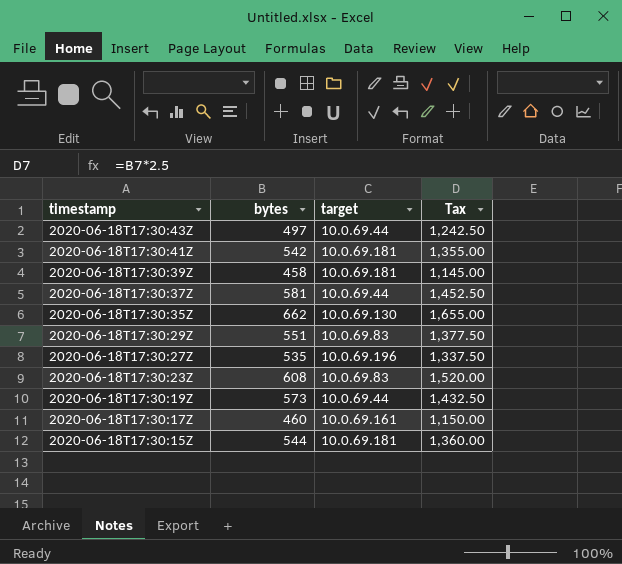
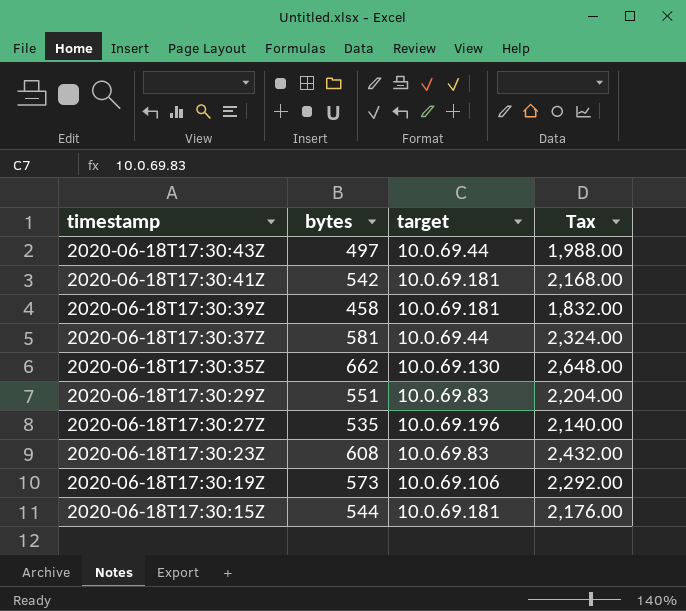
column Tax | formula: [bytes] * 2.5 -> [bytes] * 4
row 2020-06-18T17:30:17Z: 460 | 10.0.69.161 | 1,150.00 -> none
2020-06-18T17:30:19Z | target: 10.0.69.44 -> 10.0.69.106

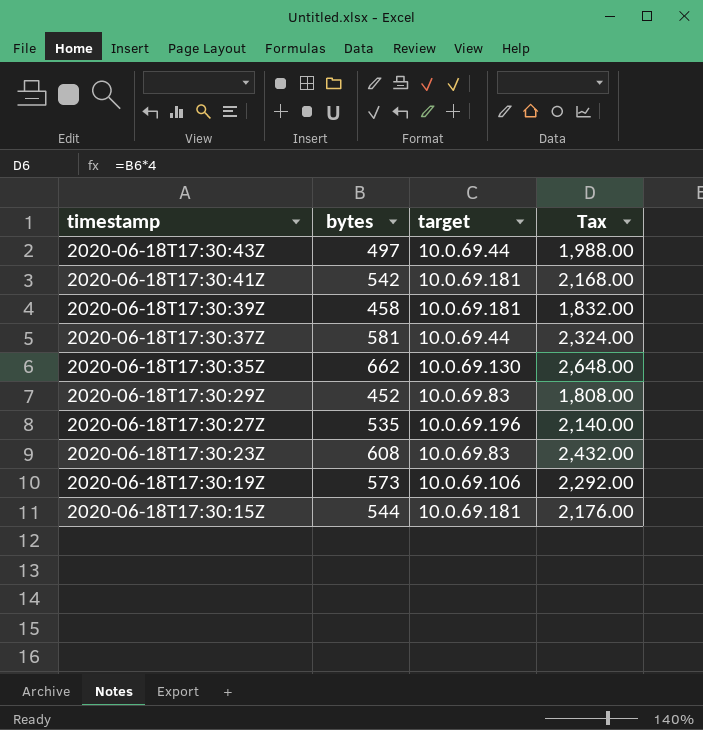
2020-06-18T17:30:29Z | bytes: 551 -> 452
2020-06-18T17:30:29Z | Tax: 2,204.00 -> 1,808.00

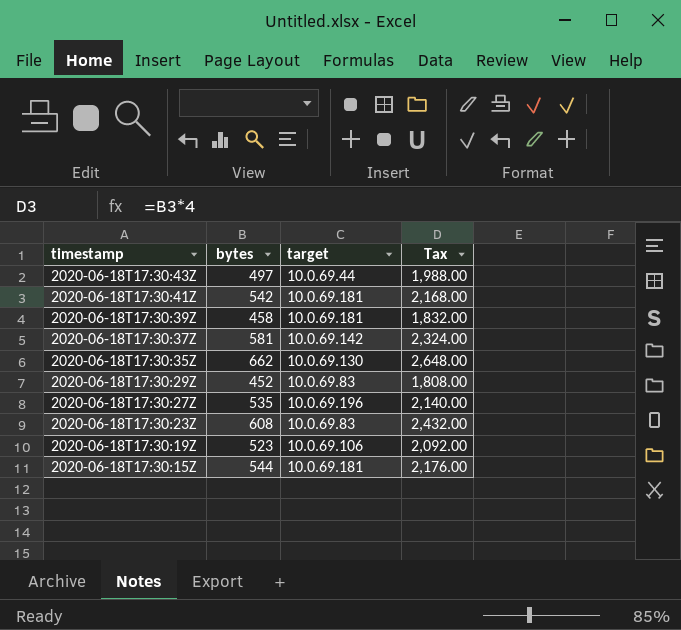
2020-06-18T17:30:37Z | target: 10.0.69.44 -> 10.0.69.142
2020-06-18T17:30:19Z | bytes: 573 -> 523
2020-06-18T17:30:19Z | Tax: 2,292.00 -> 2,092.00

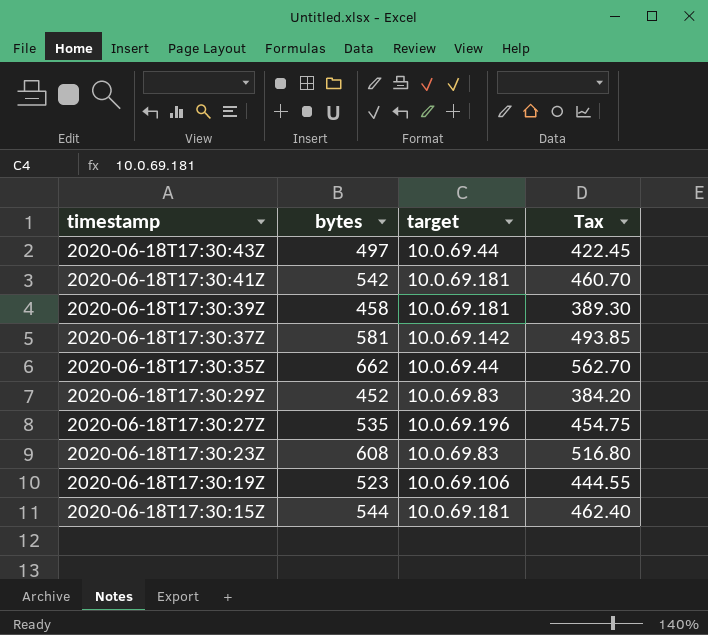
column Tax | formula: [bytes] * 4 -> [bytes] * 0.85
2020-06-18T17:30:35Z | target: 10.0.69.130 -> 10.0.69.44

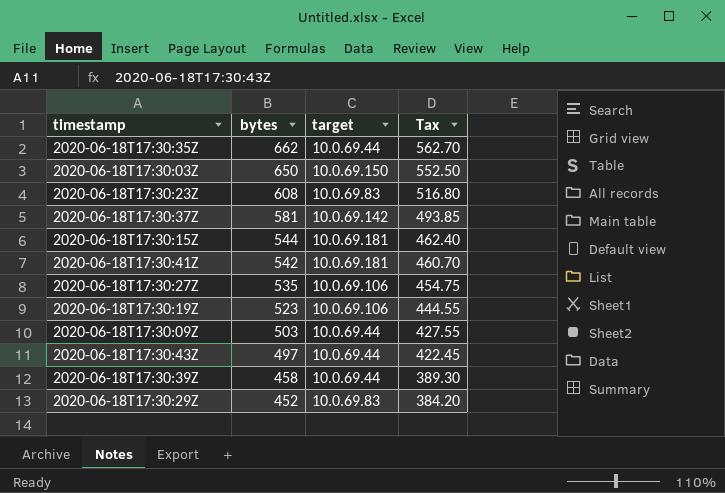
row order: timestamp descending -> bytes descending
row 2020-06-18T17:30:03Z: none -> 650 | 10.0.69.150 | 552.50
2020-06-18T17:30:27Z | target: 10.0.69.196 -> 10.0.69.106
row 2020-06-18T17:30:09Z: none -> 503 | 10.0.69.44 | 427.55
2020-06-18T17:30:39Z | target: 10.0.69.181 -> 10.0.69.44

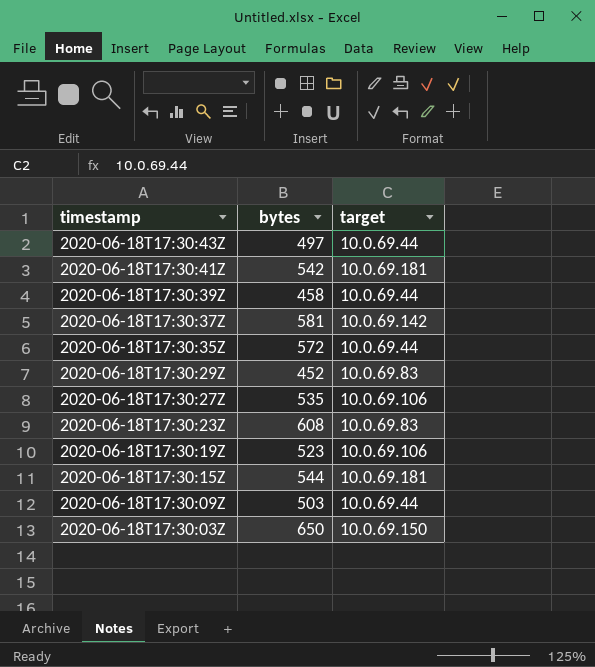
row order: bytes descending -> timestamp descending
column Tax | formula: [bytes] * 0.85 -> none
2020-06-18T17:30:35Z | bytes: 662 -> 572

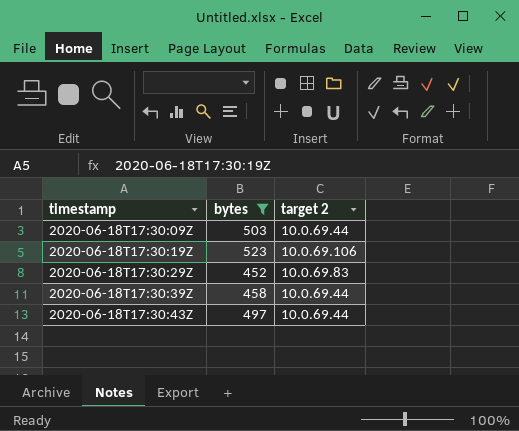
filter: none -> bytes <= 523
row order: timestamp descending -> timestamp ascending
column name: target -> target 2

